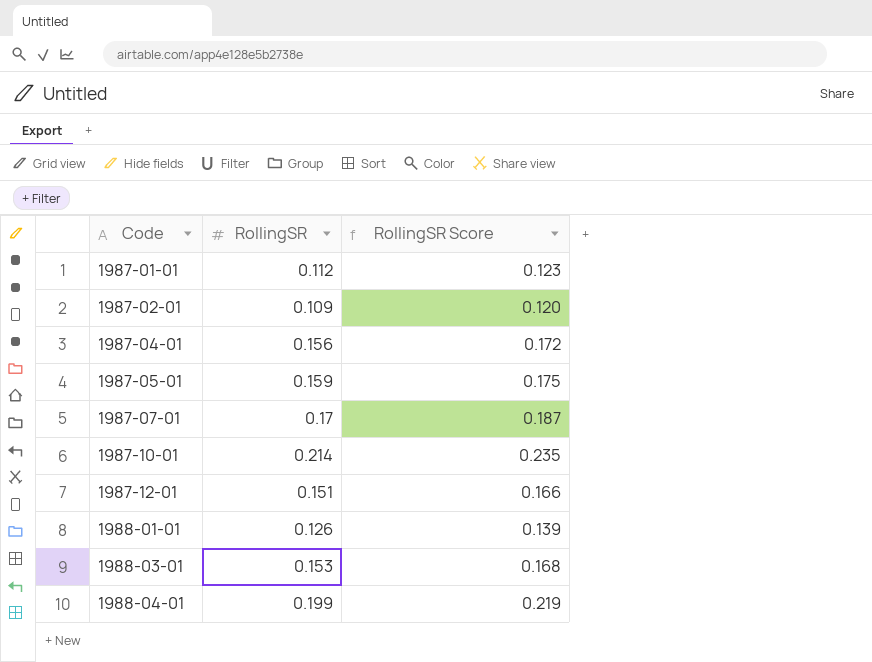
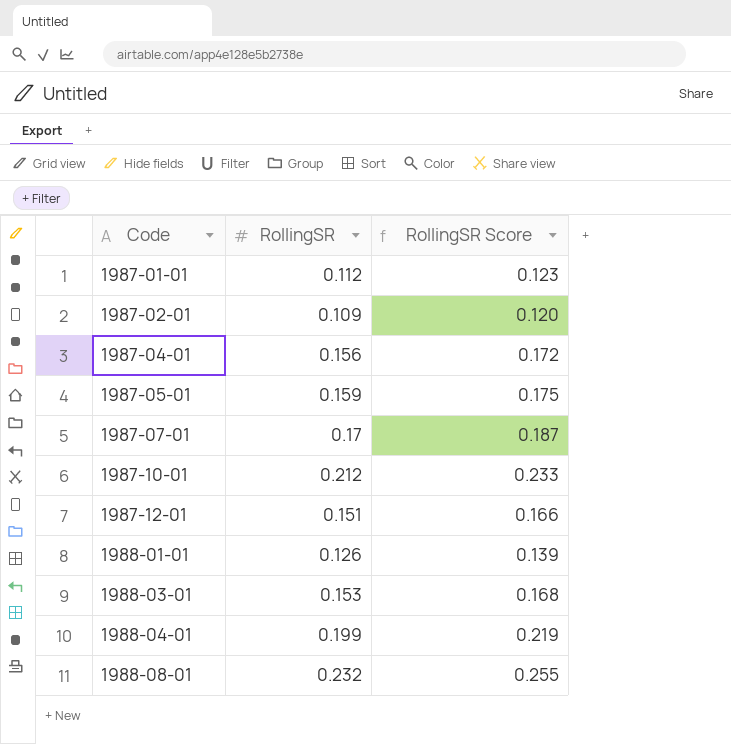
1987-10-01 | RollingSR: 0.214 -> 0.212
1987-10-01 | RollingSR Score: 0.235 -> 0.233
row 1988-08-01: none -> 0.232 | 0.255

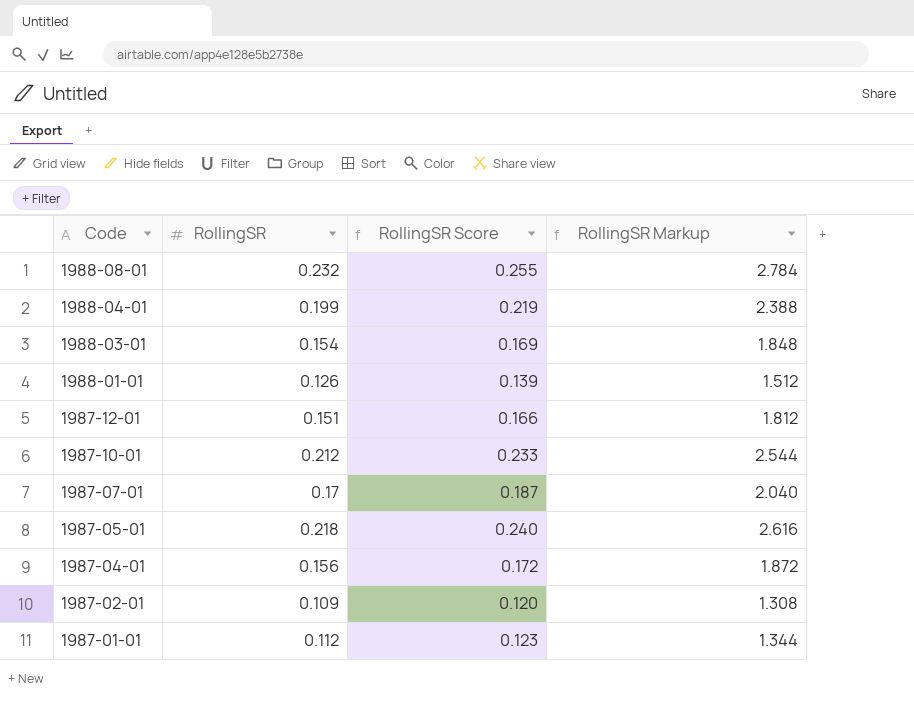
row order: Code ascending -> Code descending
column RollingSR Markup | formula: none -> [RollingSR] * 12
1988-03-01 | RollingSR: 0.153 -> 0.154
1988-03-01 | RollingSR Score: 0.168 -> 0.169
1987-05-01 | RollingSR: 0.159 -> 0.218
1987-05-01 | RollingSR Score: 0.175 -> 0.240

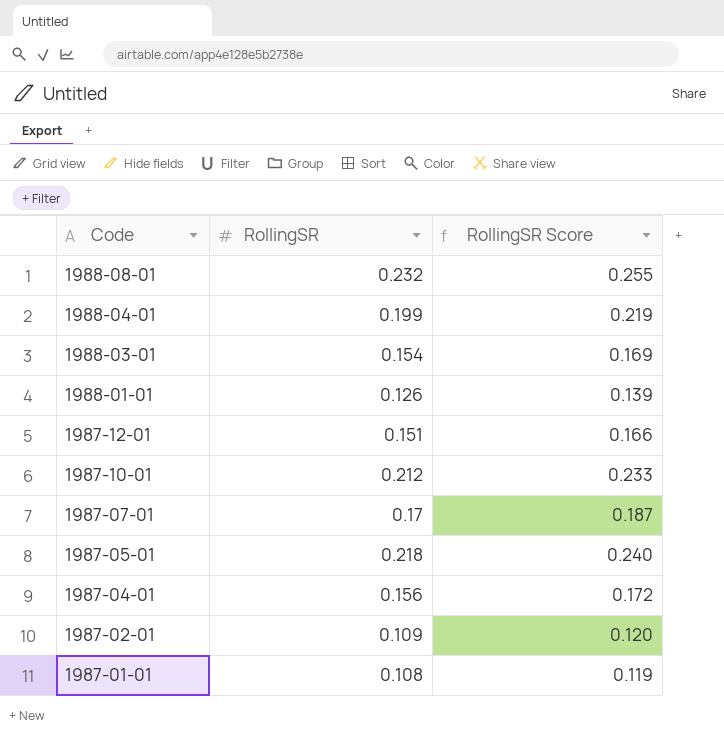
column RollingSR Markup | formula: [RollingSR] * 12 -> none
1987-01-01 | RollingSR: 0.112 -> 0.108
1987-01-01 | RollingSR Score: 0.123 -> 0.119

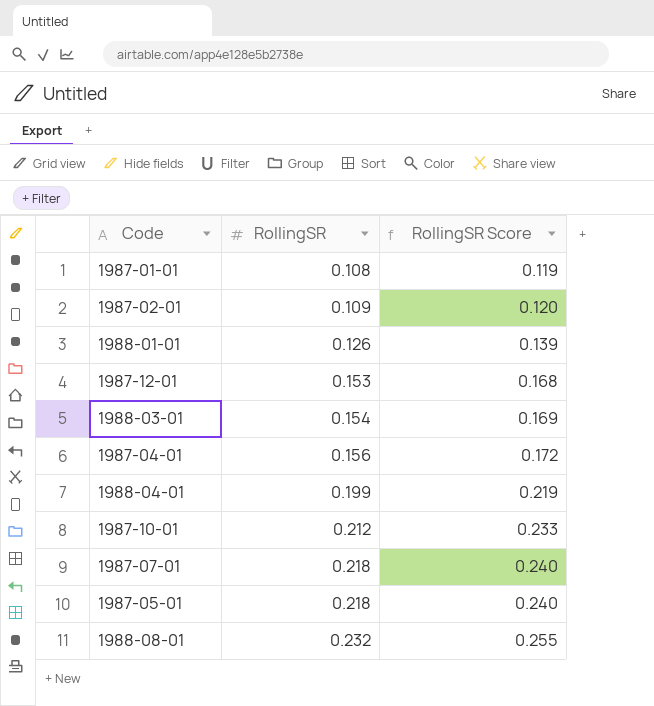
row order: Code descending -> RollingSR ascending
1987-12-01 | RollingSR: 0.151 -> 0.153
1987-12-01 | RollingSR Score: 0.166 -> 0.168
1987-07-01 | RollingSR: 0.17 -> 0.218
1987-07-01 | RollingSR Score: 0.187 -> 0.240

